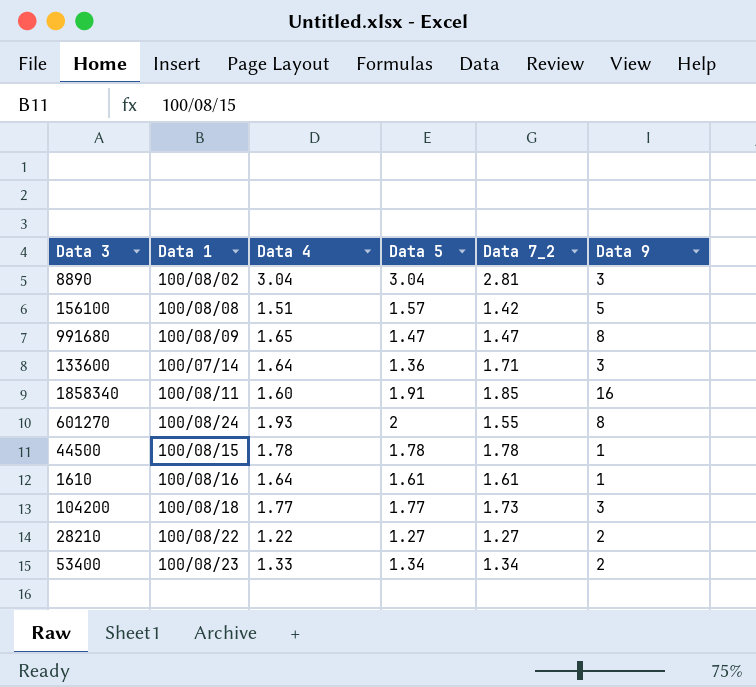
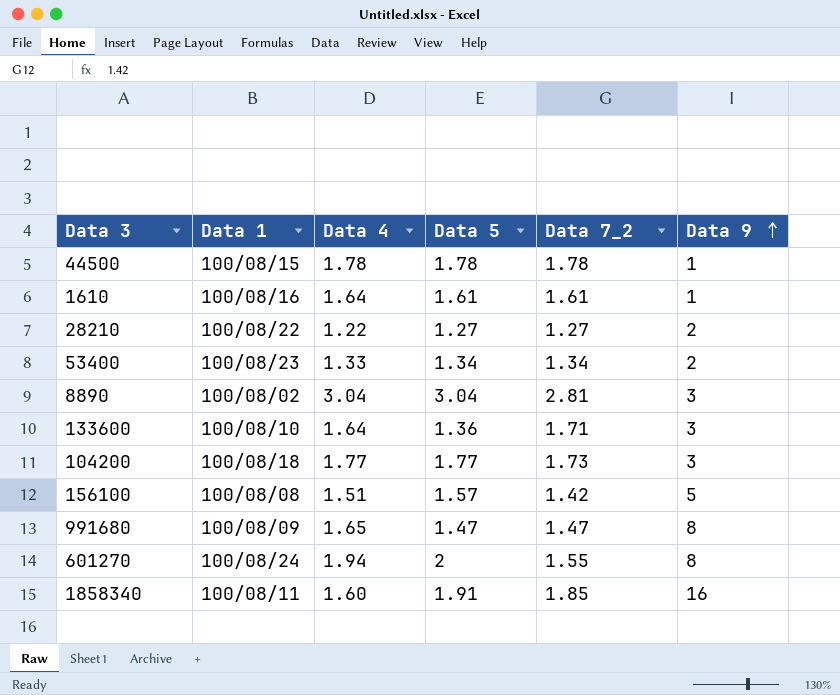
row order: none -> Data 9 ascending
133600 | Data 1: 100/07/14 -> 100/08/10
601270 | Data 4: 1.93 -> 1.94

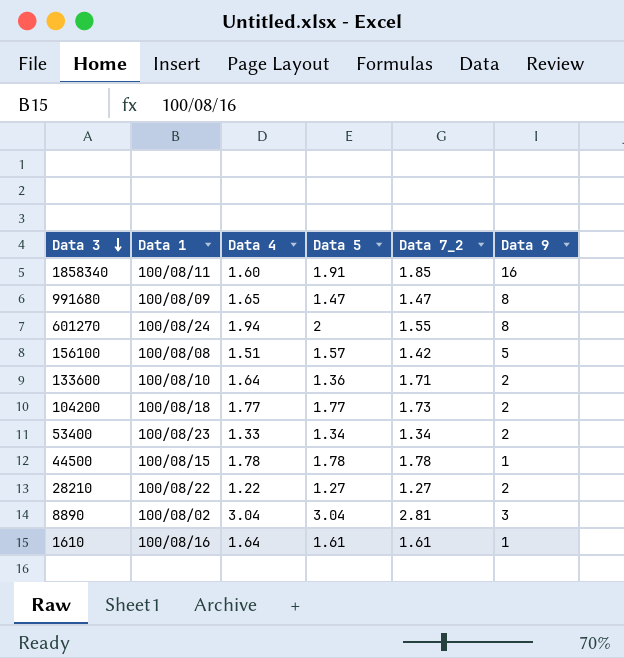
row order: Data 9 ascending -> Data 3 descending
133600 | Data 9: 3 -> 2
104200 | Data 9: 3 -> 2

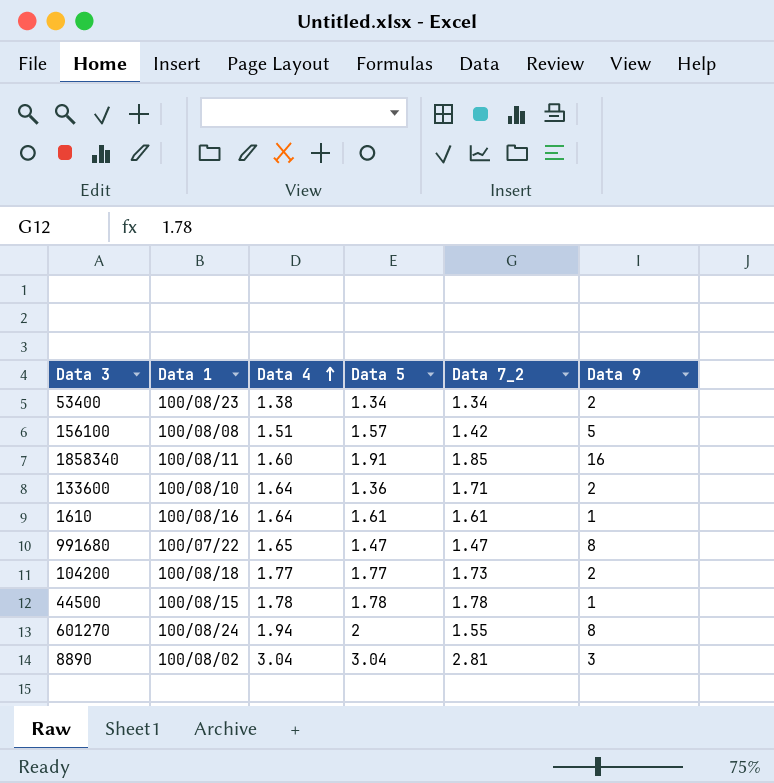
row order: Data 3 descending -> Data 4 ascending
row 28210: 100/08/22 | 1.22 | 1.27 | 1.27 | 2 -> none
53400 | Data 4: 1.33 -> 1.38
991680 | Data 1: 100/08/09 -> 100/07/22

